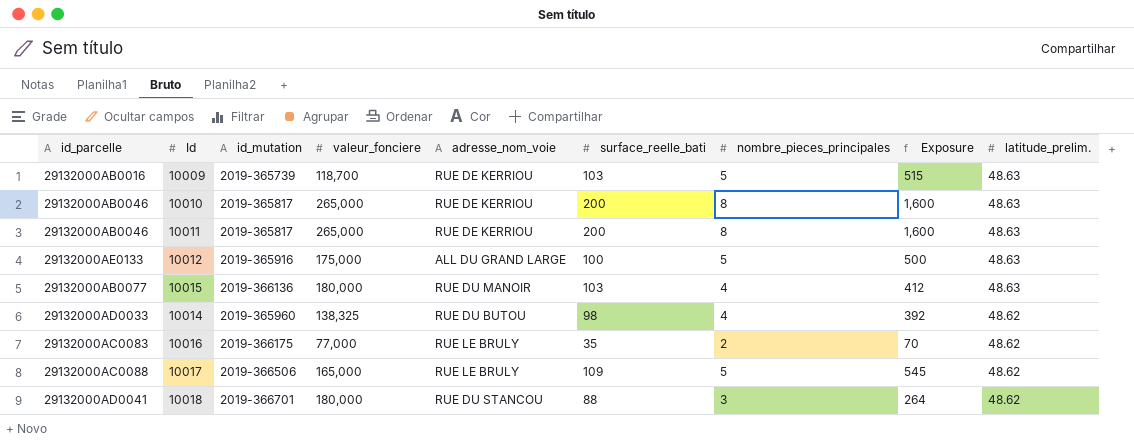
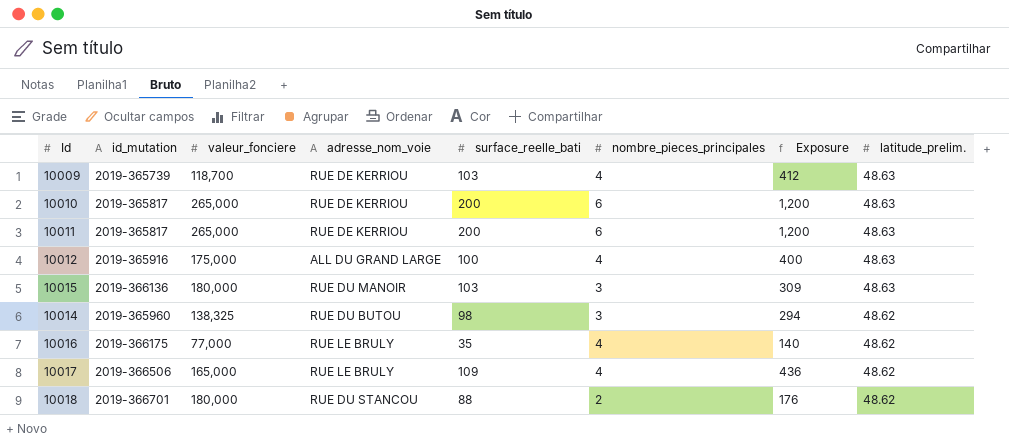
column id_parcelle | position: 1 -> none
10009 | nombre_pieces_principales: 5 -> 4
10009 | Exposure: 515 -> 412
10010 | nombre_pieces_principales: 8 -> 6
10010 | Exposure: 1,600 -> 1,200
10011 | nombre_pieces_principales: 8 -> 6
10011 | Exposure: 1,600 -> 1,200
10012 | nombre_pieces_principales: 5 -> 4
10012 | Exposure: 500 -> 400
10015 | nombre_pieces_principales: 4 -> 3
10015 | Exposure: 412 -> 309
10014 | nombre_pieces_principales: 4 -> 3
10014 | Exposure: 392 -> 294
10016 | nombre_pieces_principales: 2 -> 4
10016 | Exposure: 70 -> 140
10017 | nombre_pieces_principales: 5 -> 4
10017 | Exposure: 545 -> 436
10018 | nombre_pieces_principales: 3 -> 2
10018 | Exposure: 264 -> 176

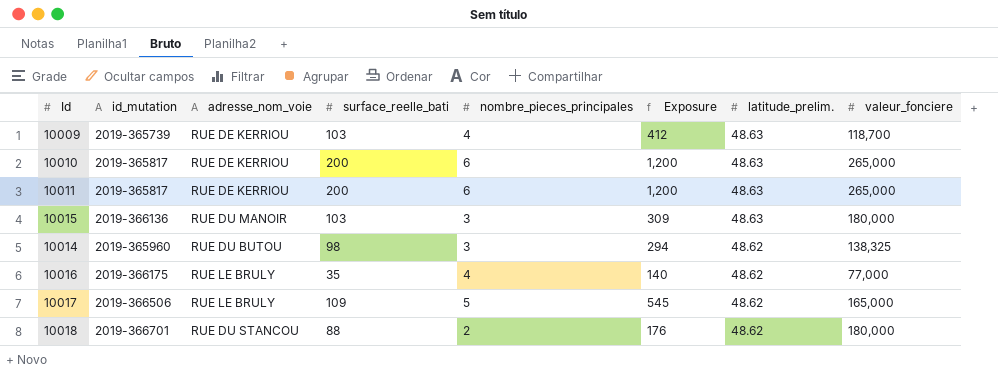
column valeur_fonciere | position: 3 -> 8
row 10012: 2019-365916 | 175,000 | ALL DU GRAND LARGE | 100 | 4 | 400 | 48.63 -> none
10017 | nombre_pieces_principales: 4 -> 5
10017 | Exposure: 436 -> 545

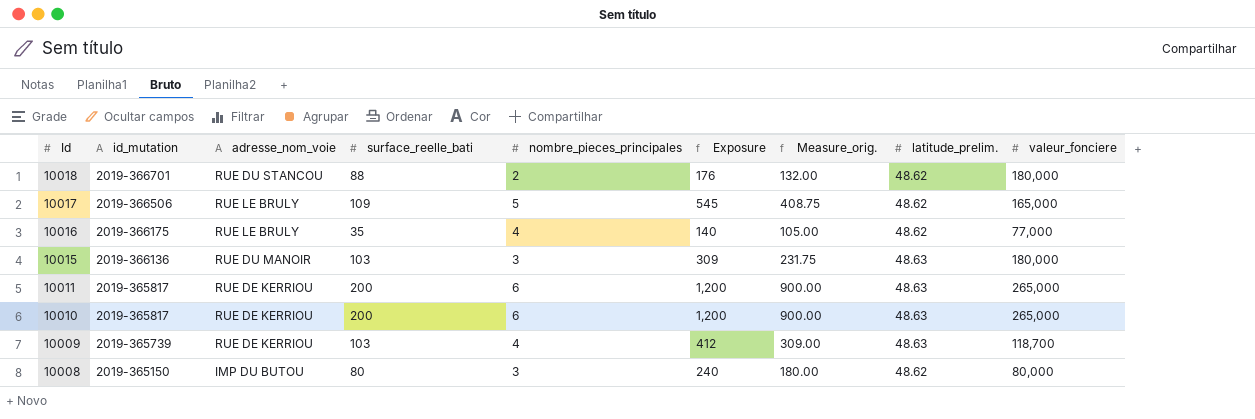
row order: latitude_prelim. descending -> Id descending
column Measure_orig. | formula: none -> [Exposure] * 0.75
row 10014: 2019-365960 | RUE DU BUTOU | 98 | 3 | 294 | 48.62 | 138,325 -> none
row 10008: none -> 2019-365150 | IMP DU BUTOU | 80 | 3 | 240 | 180.00 | 48.62 | 80,000

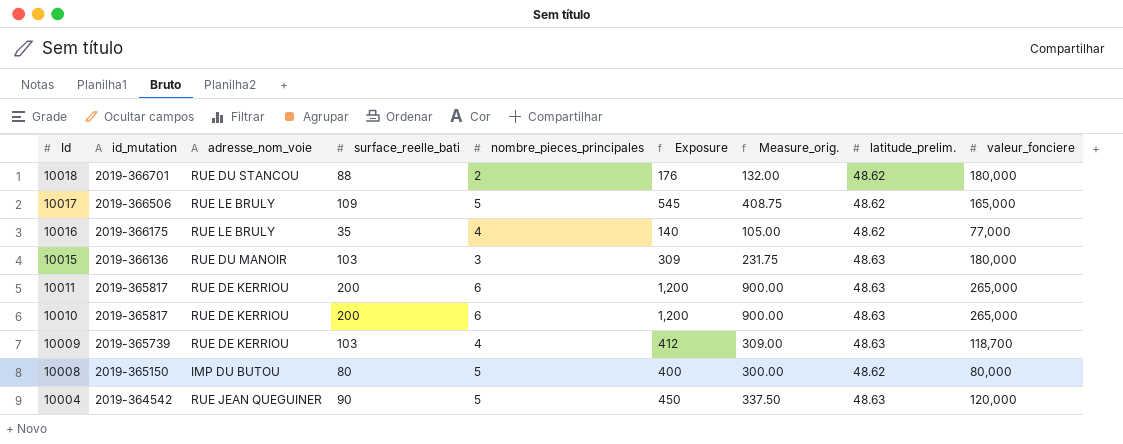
10008 | nombre_pieces_principales: 3 -> 5
10008 | Exposure: 240 -> 400
10008 | Measure_orig.: 180.00 -> 300.00
row 10004: none -> 2019-364542 | RUE JEAN QUEGUINER | 90 | 5 | 450 | 337.50 | 48.63 | 120,000

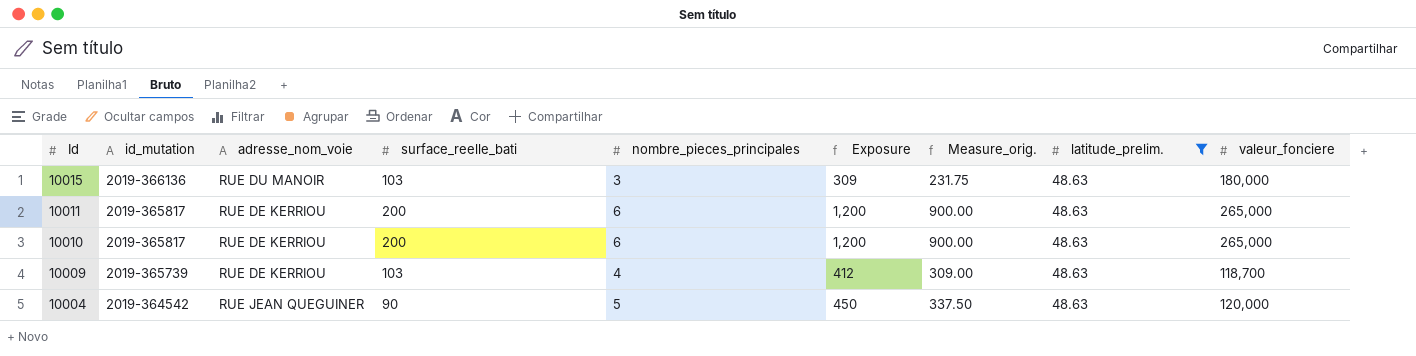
filter: none -> latitude_prelim. = 48.63

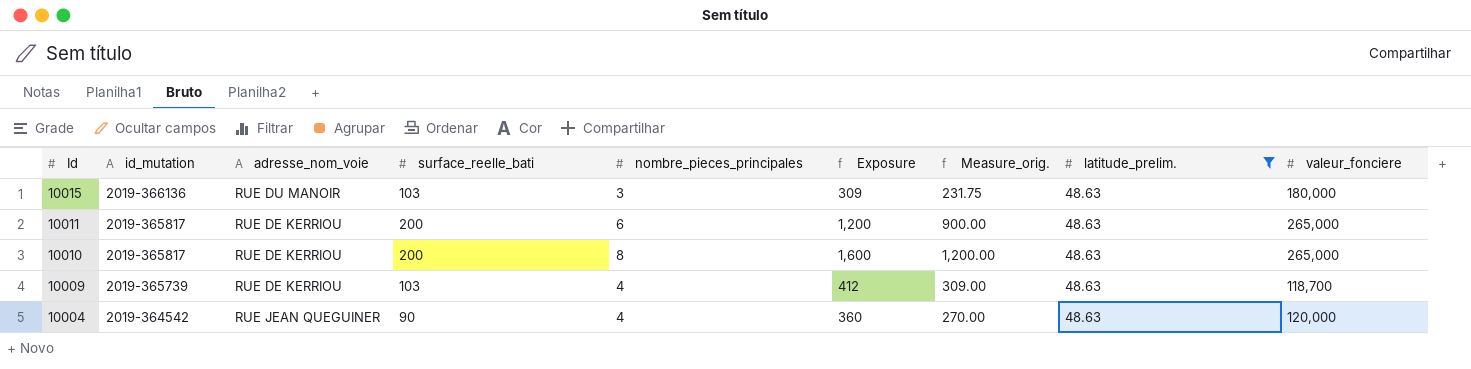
10010 | nombre_pieces_principales: 6 -> 8
10010 | Exposure: 1,200 -> 1,600
10010 | Measure_orig.: 900.00 -> 1,200.00
10004 | nombre_pieces_principales: 5 -> 4
10004 | Exposure: 450 -> 360
10004 | Measure_orig.: 337.50 -> 270.00

